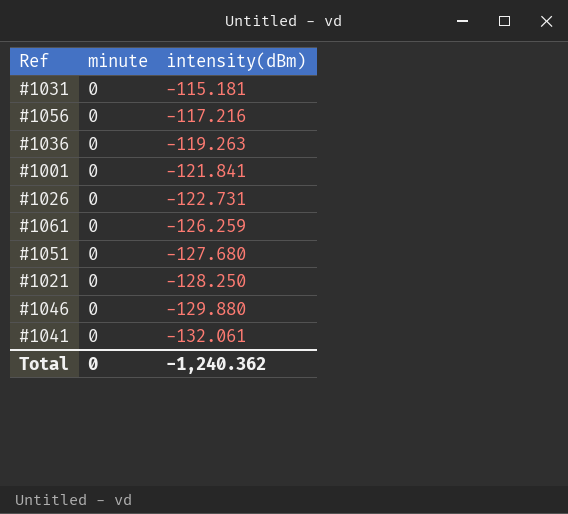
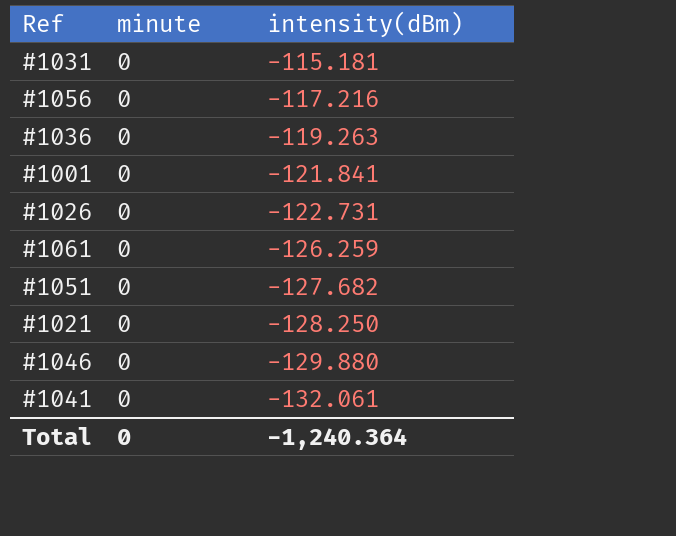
#1051 | intensity(dBm): -127.680 -> -127.682
Total | intensity(dBm): -1,240.362 -> -1,240.364

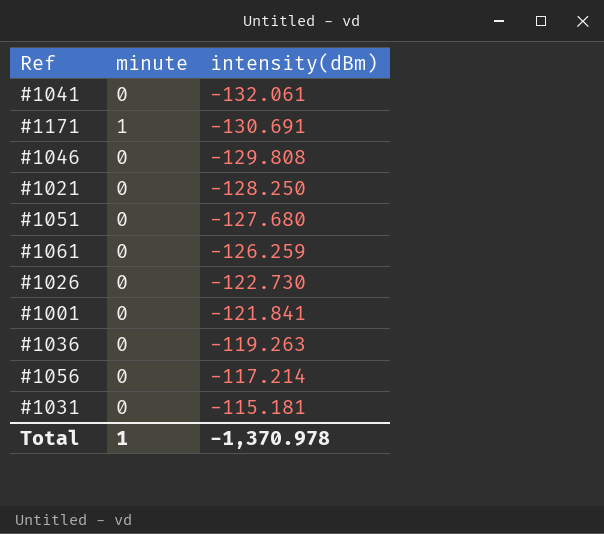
row order: intensity(dBm) descending -> intensity(dBm) ascending
row #1171: none -> 1 | -130.691
#1046 | intensity(dBm): -129.880 -> -129.808
#1051 | intensity(dBm): -127.682 -> -127.680
#1026 | intensity(dBm): -122.731 -> -122.730
#1056 | intensity(dBm): -117.216 -> -117.214
Total | minute: 0 -> 1
Total | intensity(dBm): -1,240.364 -> -1,370.978

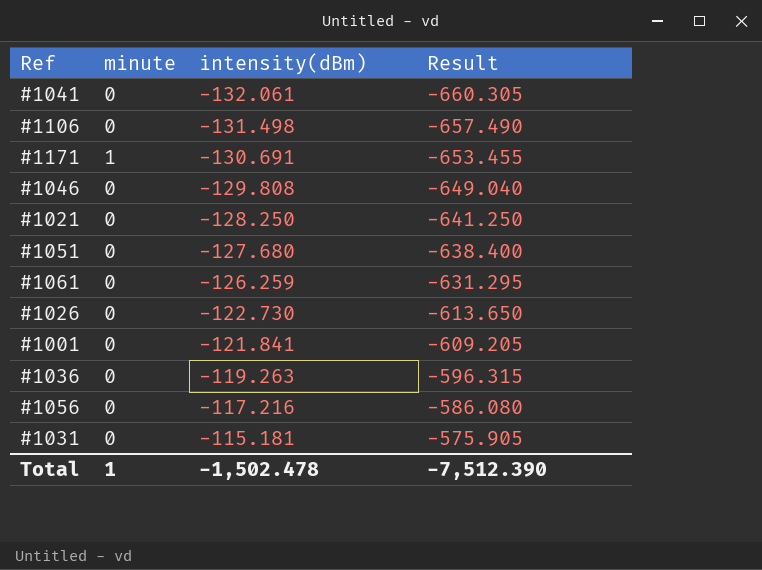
column Result | formula: none -> [intensity(dBm)] * 5
row #1106: none -> 0 | -131.498 | -657.490
#1056 | intensity(dBm): -117.214 -> -117.216
Total | intensity(dBm): -1,370.978 -> -1,502.478

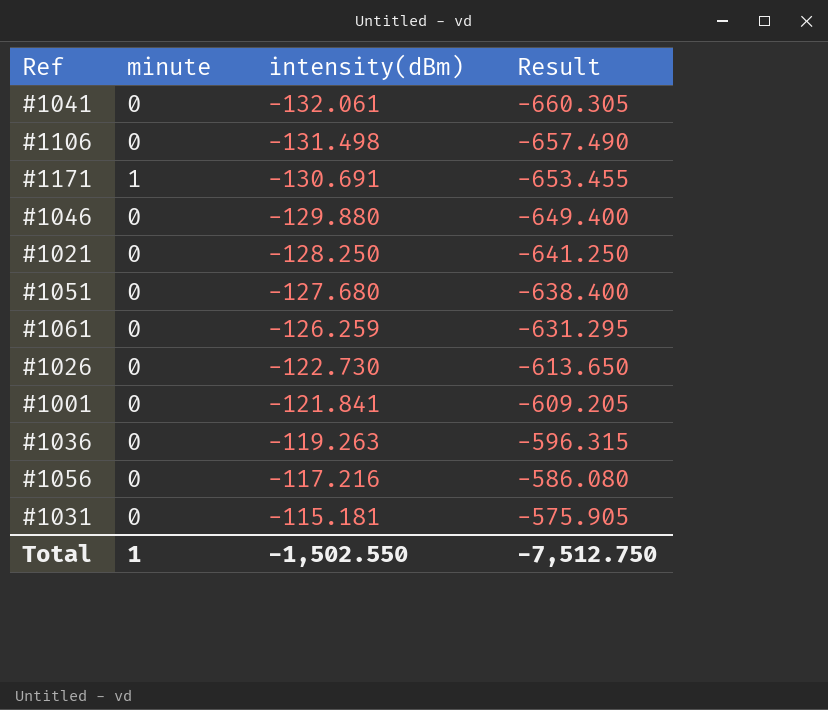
#1046 | intensity(dBm): -129.808 -> -129.880
#1046 | Result: -649.040 -> -649.400
Total | intensity(dBm): -1,502.478 -> -1,502.550
Total | Result: -7,512.390 -> -7,512.750

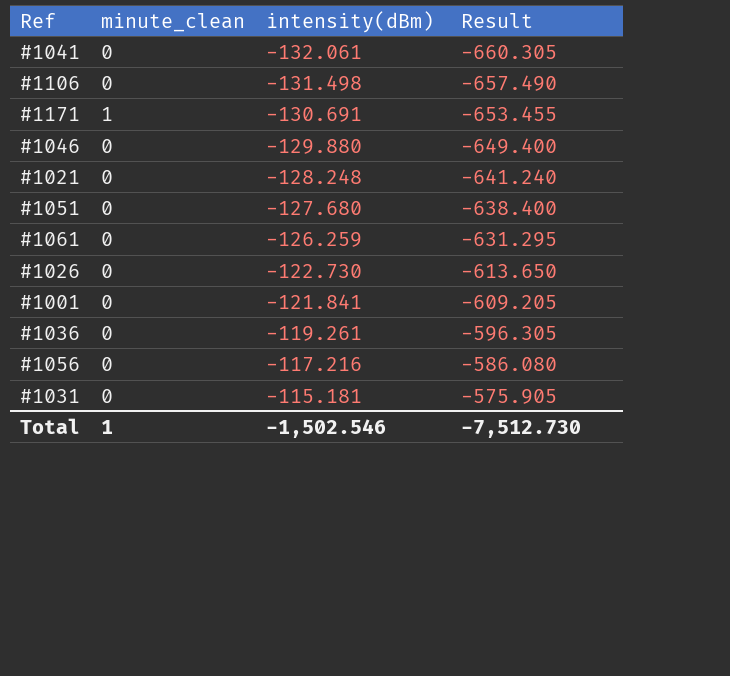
column name: minute -> minute_clean
#1021 | intensity(dBm): -128.250 -> -128.248
#1021 | Result: -641.250 -> -641.240
#1036 | intensity(dBm): -119.263 -> -119.261
#1036 | Result: -596.315 -> -596.305
Total | intensity(dBm): -1,502.550 -> -1,502.546
Total | Result: -7,512.750 -> -7,512.730

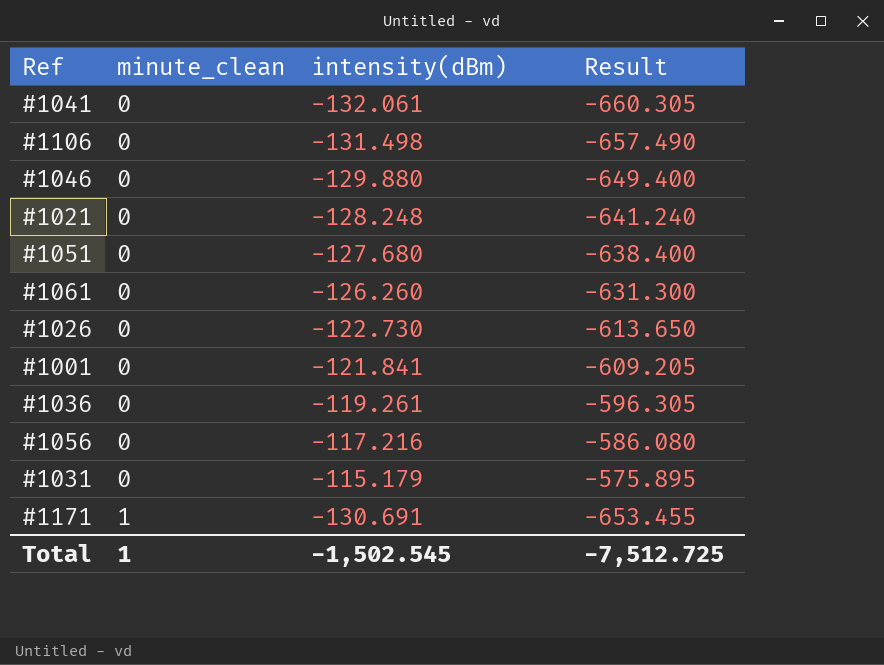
row order: intensity(dBm) ascending -> minute_clean ascending
#1061 | intensity(dBm): -126.259 -> -126.260
#1061 | Result: -631.295 -> -631.300
#1031 | intensity(dBm): -115.181 -> -115.179
#1031 | Result: -575.905 -> -575.895
Total | intensity(dBm): -1,502.546 -> -1,502.545
Total | Result: -7,512.730 -> -7,512.725

